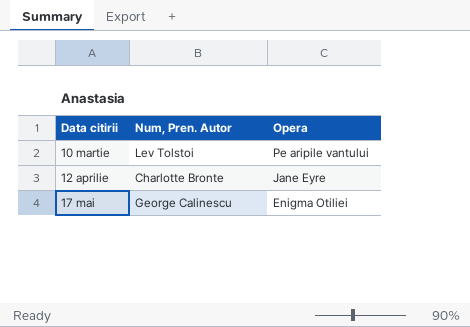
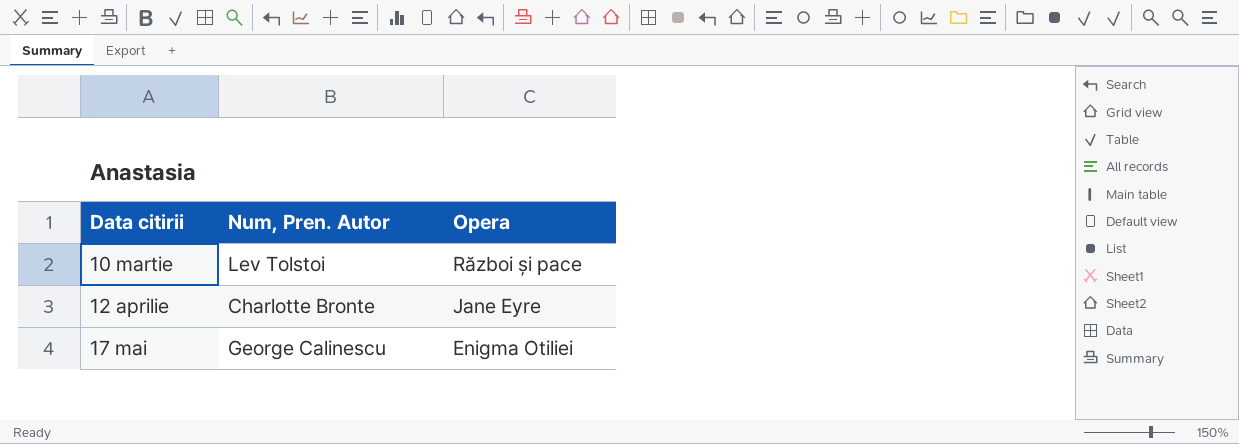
10 martie | Opera: Pe aripile vantului -> Război și pace

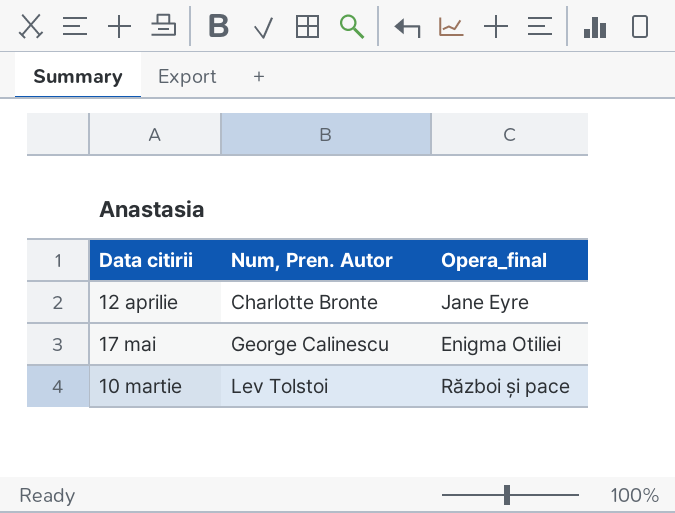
row order: Data citirii ascending -> Num, Pren. Autor ascending
column name: Opera -> Opera_final

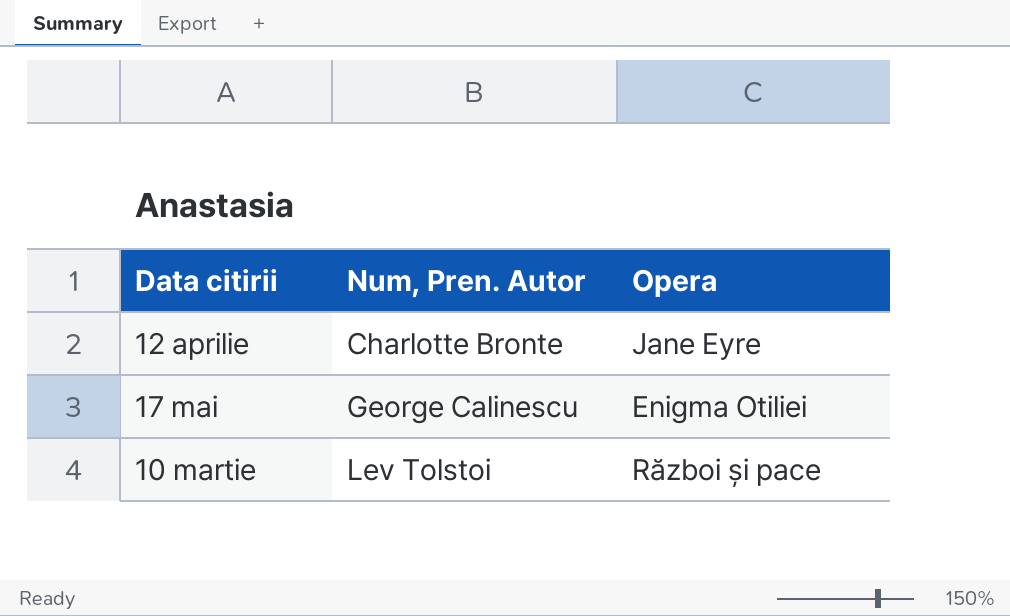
column name: Opera_final -> Opera

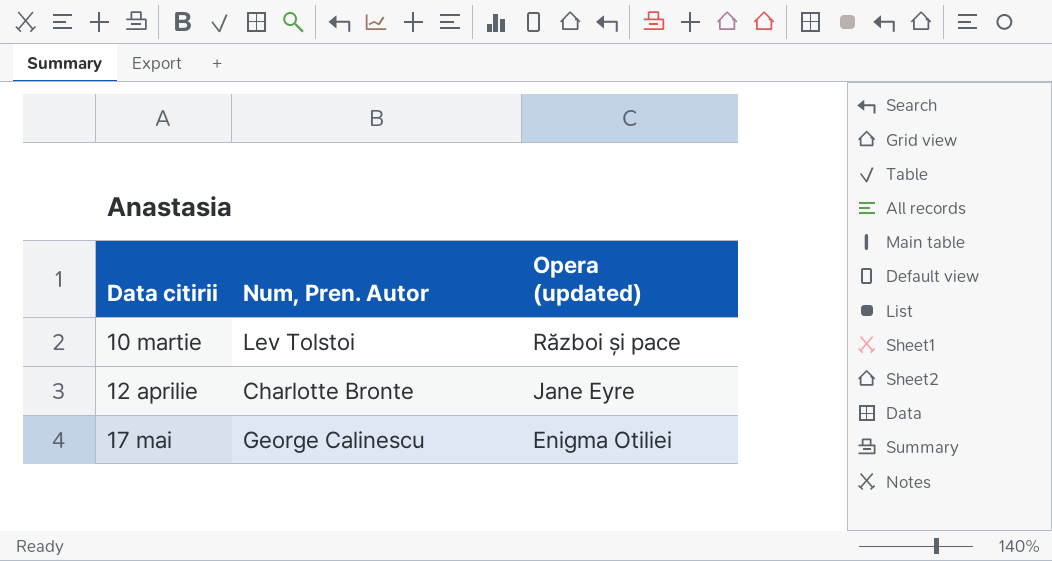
row order: Num, Pren. Autor ascending -> Data citirii ascending
column name: Opera -> Opera (updated)

